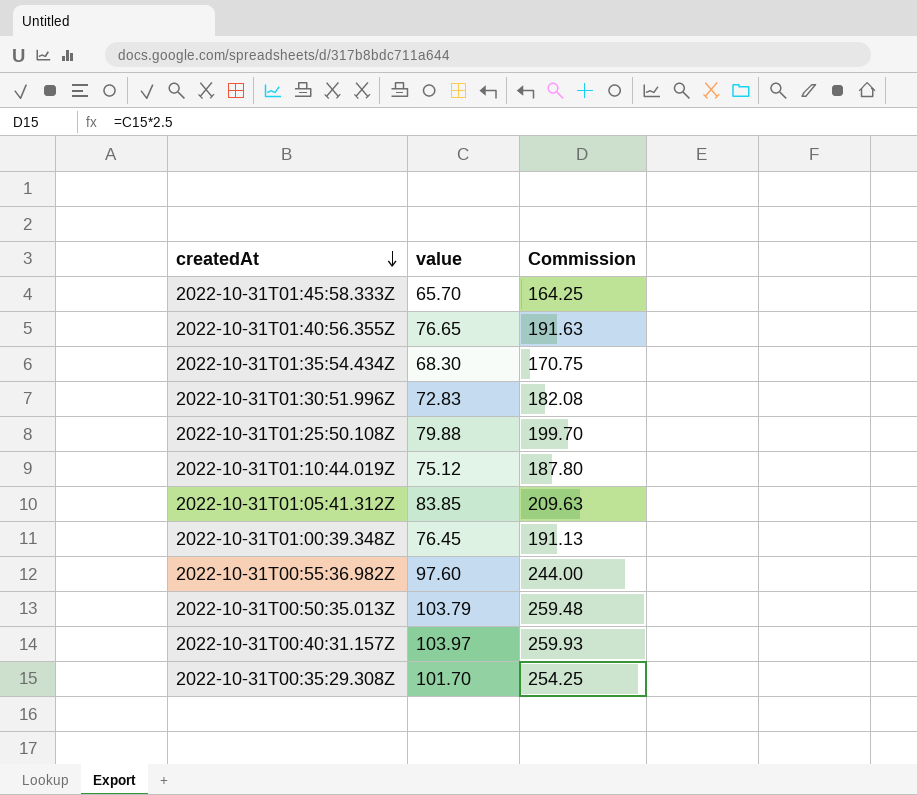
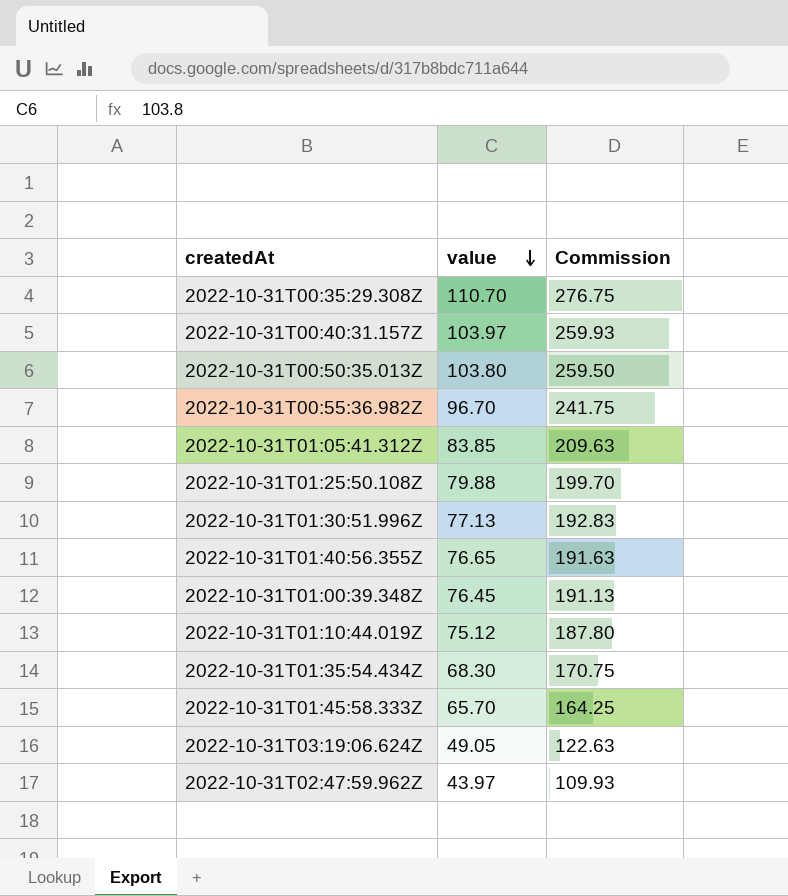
row order: createdAt descending -> value descending
2022-10-31T00:35:29.308Z | value: 101.70 -> 110.70
2022-10-31T00:35:29.308Z | Commission: 254.25 -> 276.75
2022-10-31T00:50:35.013Z | value: 103.79 -> 103.80
2022-10-31T00:50:35.013Z | Commission: 259.48 -> 259.50
2022-10-31T00:55:36.982Z | value: 97.60 -> 96.70
2022-10-31T00:55:36.982Z | Commission: 244.00 -> 241.75
2022-10-31T01:30:51.996Z | value: 72.83 -> 77.13
2022-10-31T01:30:51.996Z | Commission: 182.08 -> 192.83
row 2022-10-31T03:19:06.624Z: none -> 49.05 | 122.63
row 2022-10-31T02:47:59.962Z: none -> 43.97 | 109.93

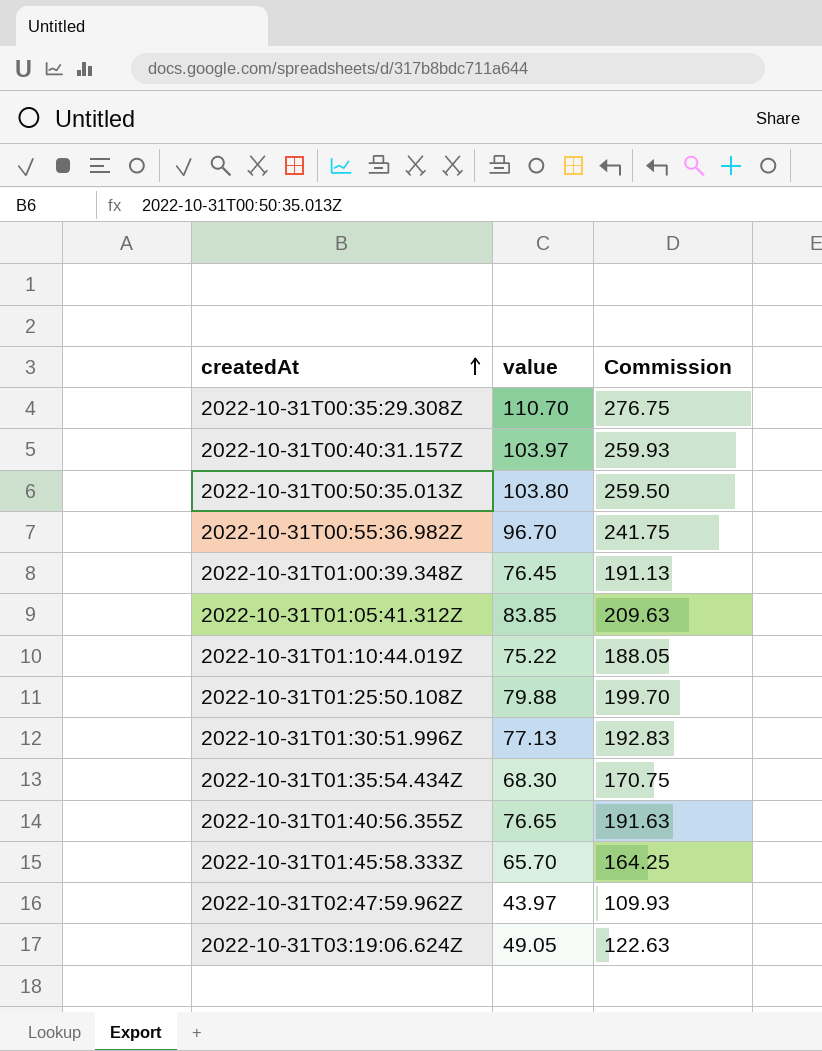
row order: value descending -> createdAt ascending
2022-10-31T01:10:44.019Z | value: 75.12 -> 75.22
2022-10-31T01:10:44.019Z | Commission: 187.80 -> 188.05

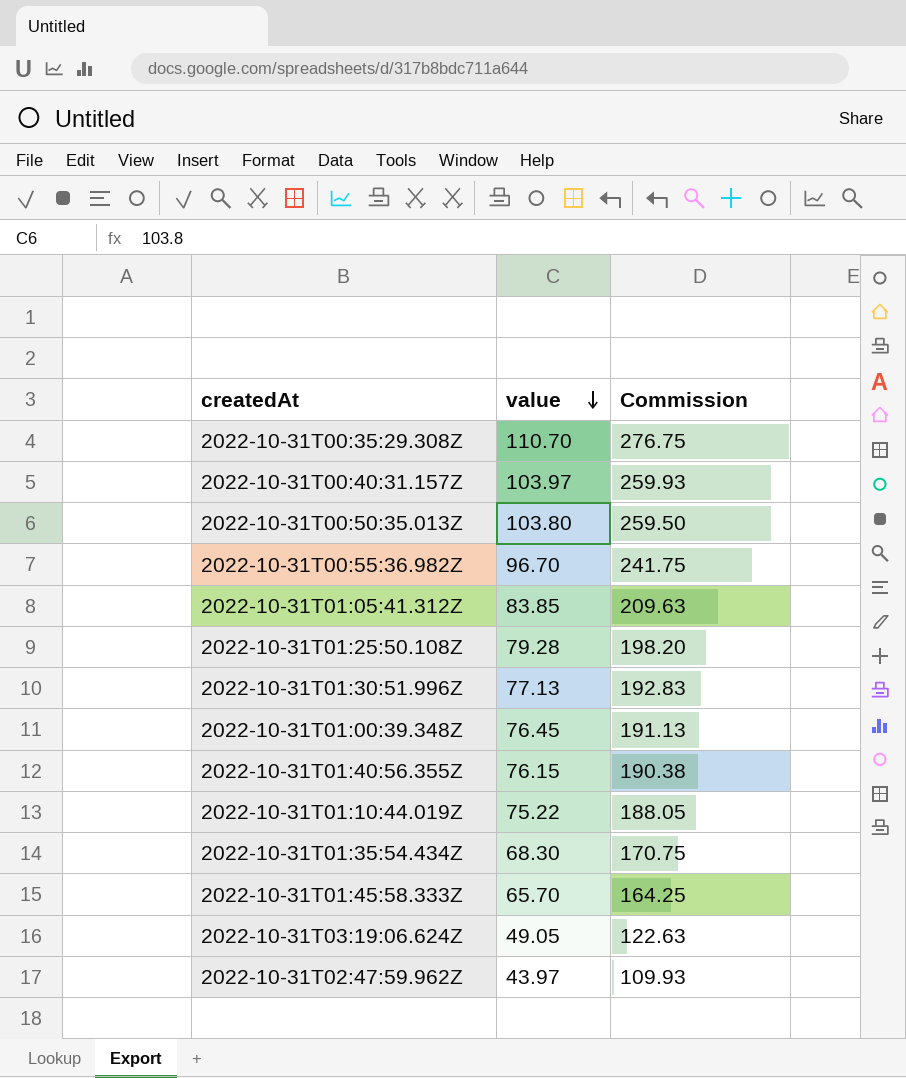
row order: createdAt ascending -> value descending
2022-10-31T01:25:50.108Z | value: 79.88 -> 79.28
2022-10-31T01:25:50.108Z | Commission: 199.70 -> 198.20
2022-10-31T01:40:56.355Z | value: 76.65 -> 76.15
2022-10-31T01:40:56.355Z | Commission: 191.63 -> 190.38

